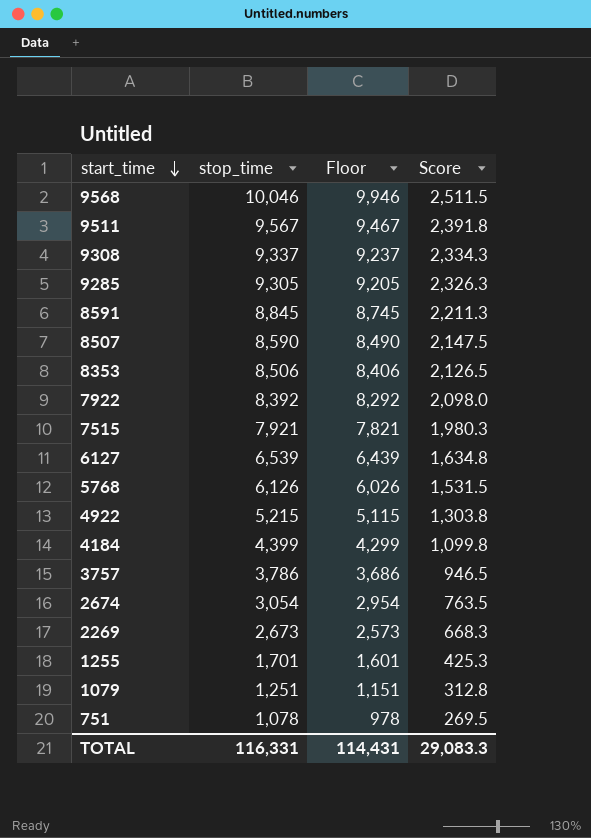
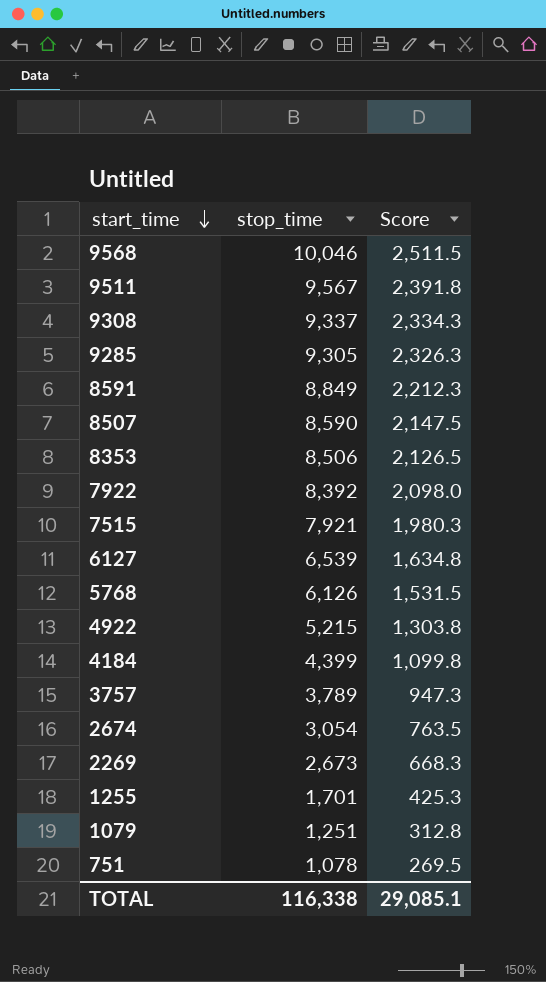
column Floor | formula: [stop_time] - 100 -> none
8591 | stop_time: 8,845 -> 8,849
8591 | Score: 2,211.3 -> 2,212.3
3757 | stop_time: 3,786 -> 3,789
3757 | Score: 946.5 -> 947.3
TOTAL | stop_time: 116,331 -> 116,338
TOTAL | Score: 29,083.3 -> 29,085.1

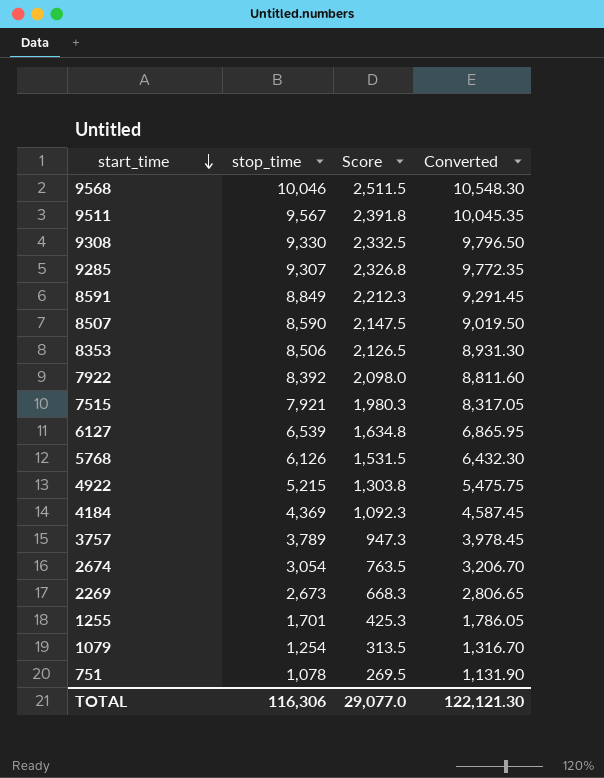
column Converted | formula: none -> [stop_time] * 1.05
9308 | stop_time: 9,337 -> 9,330
9308 | Score: 2,334.3 -> 2,332.5
9285 | stop_time: 9,305 -> 9,307
9285 | Score: 2,326.3 -> 2,326.8
4184 | stop_time: 4,399 -> 4,369
4184 | Score: 1,099.8 -> 1,092.3
1079 | stop_time: 1,251 -> 1,254
1079 | Score: 312.8 -> 313.5
TOTAL | stop_time: 116,338 -> 116,306
TOTAL | Score: 29,085.1 -> 29,077.0

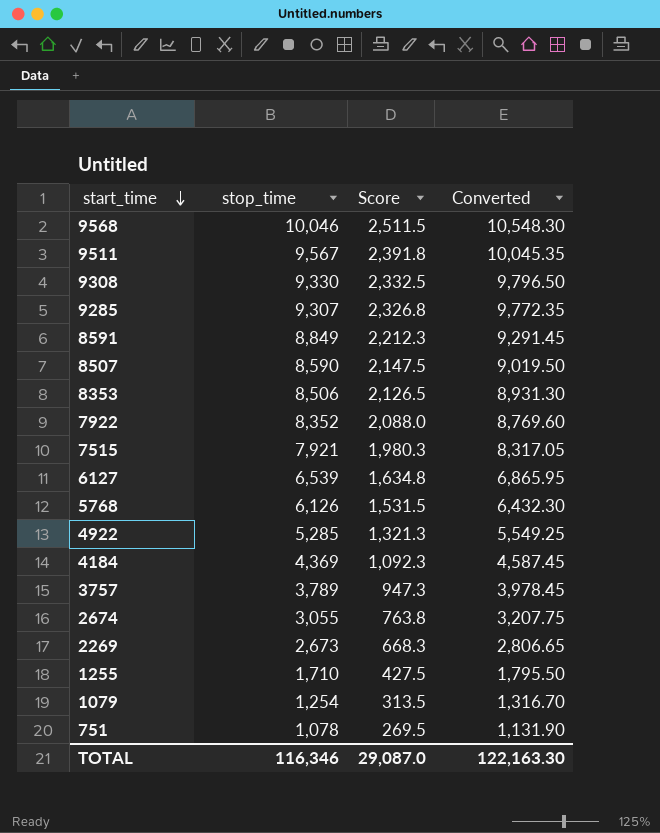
7922 | stop_time: 8,392 -> 8,352
7922 | Score: 2,098.0 -> 2,088.0
7922 | Converted: 8,811.60 -> 8,769.60
4922 | stop_time: 5,215 -> 5,285
4922 | Score: 1,303.8 -> 1,321.3
4922 | Converted: 5,475.75 -> 5,549.25
2674 | stop_time: 3,054 -> 3,055
2674 | Score: 763.5 -> 763.8
2674 | Converted: 3,206.70 -> 3,207.75
1255 | stop_time: 1,701 -> 1,710
1255 | Score: 425.3 -> 427.5
1255 | Converted: 1,786.05 -> 1,795.50
TOTAL | stop_time: 116,306 -> 116,346
TOTAL | Score: 29,077.0 -> 29,087.0
TOTAL | Converted: 122,121.30 -> 122,163.30

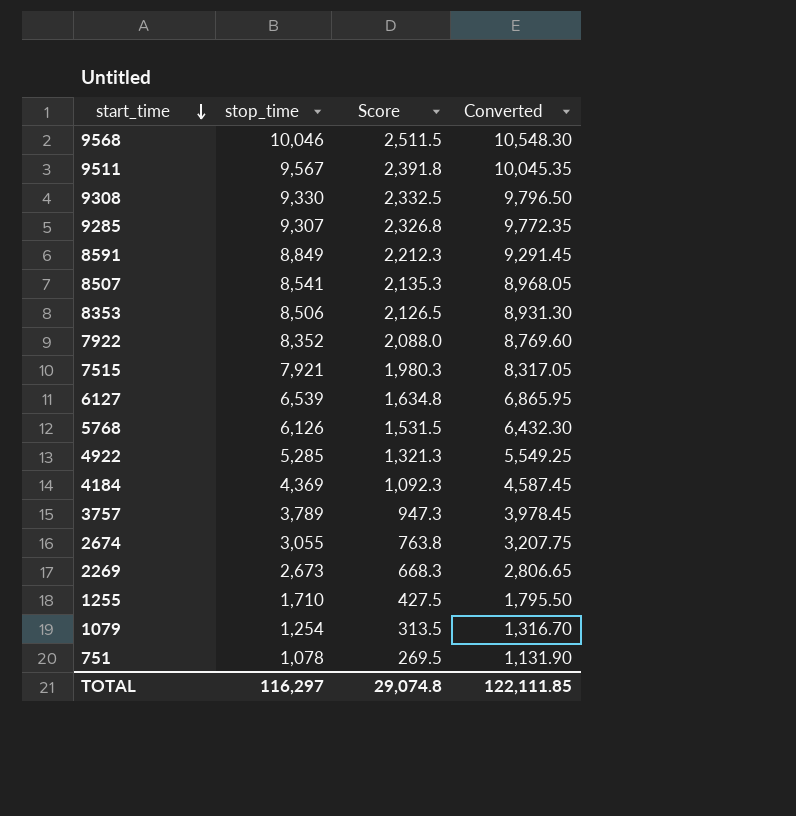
8507 | stop_time: 8,590 -> 8,541
8507 | Score: 2,147.5 -> 2,135.3
8507 | Converted: 9,019.50 -> 8,968.05
TOTAL | stop_time: 116,346 -> 116,297
TOTAL | Score: 29,087.0 -> 29,074.8
TOTAL | Converted: 122,163.30 -> 122,111.85

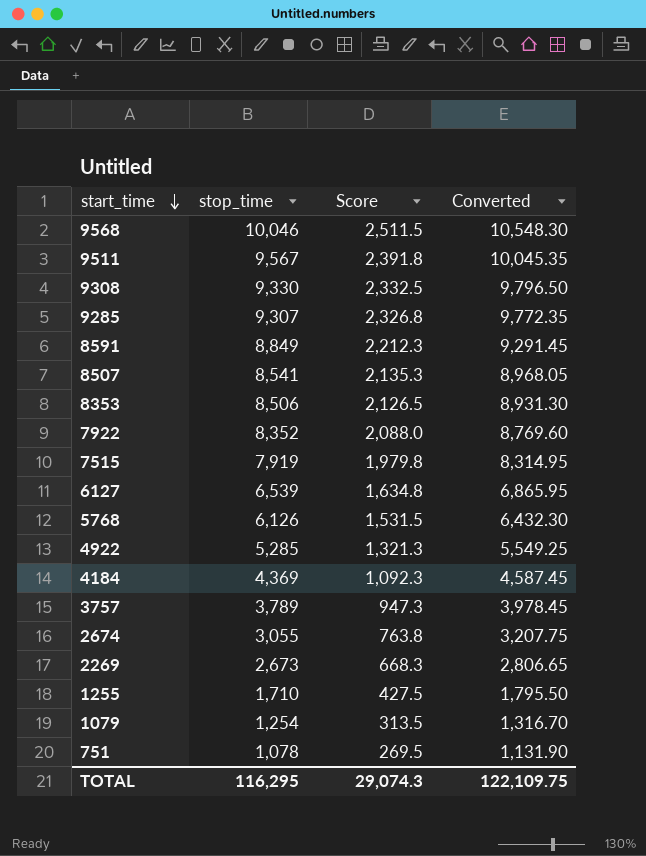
7515 | stop_time: 7,921 -> 7,919
7515 | Score: 1,980.3 -> 1,979.8
7515 | Converted: 8,317.05 -> 8,314.95
TOTAL | stop_time: 116,297 -> 116,295
TOTAL | Score: 29,074.8 -> 29,074.3
TOTAL | Converted: 122,111.85 -> 122,109.75

